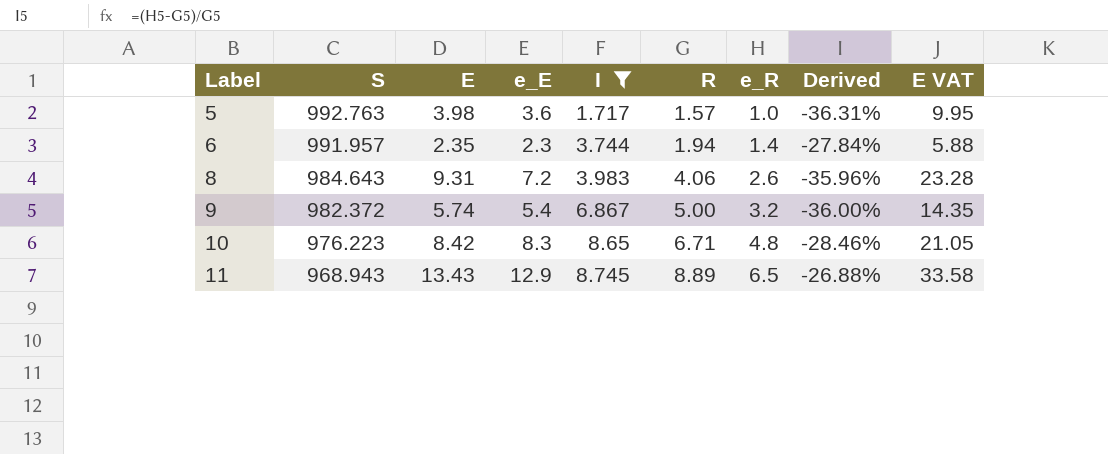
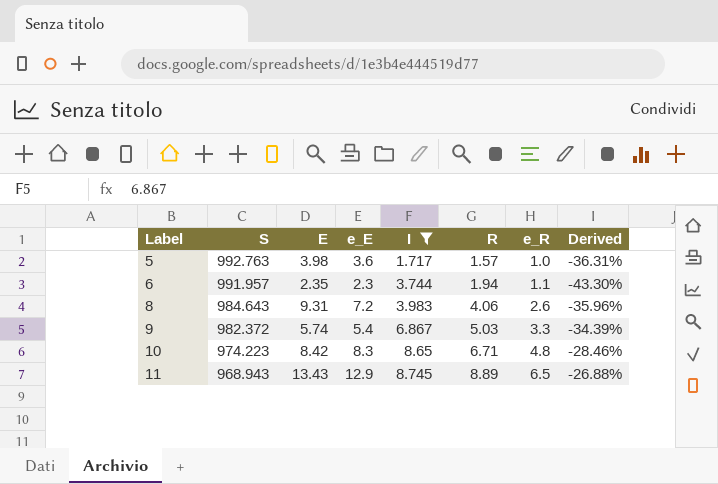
column E VAT | formula: [E] * 2.5 -> none
6 | e_R: 1.4 -> 1.1
6 | Derived: -27.84% -> -43.30%
9 | R: 5.00 -> 5.03
9 | e_R: 3.2 -> 3.3
9 | Derived: -36.00% -> -34.39%
10 | S: 976.223 -> 974.223

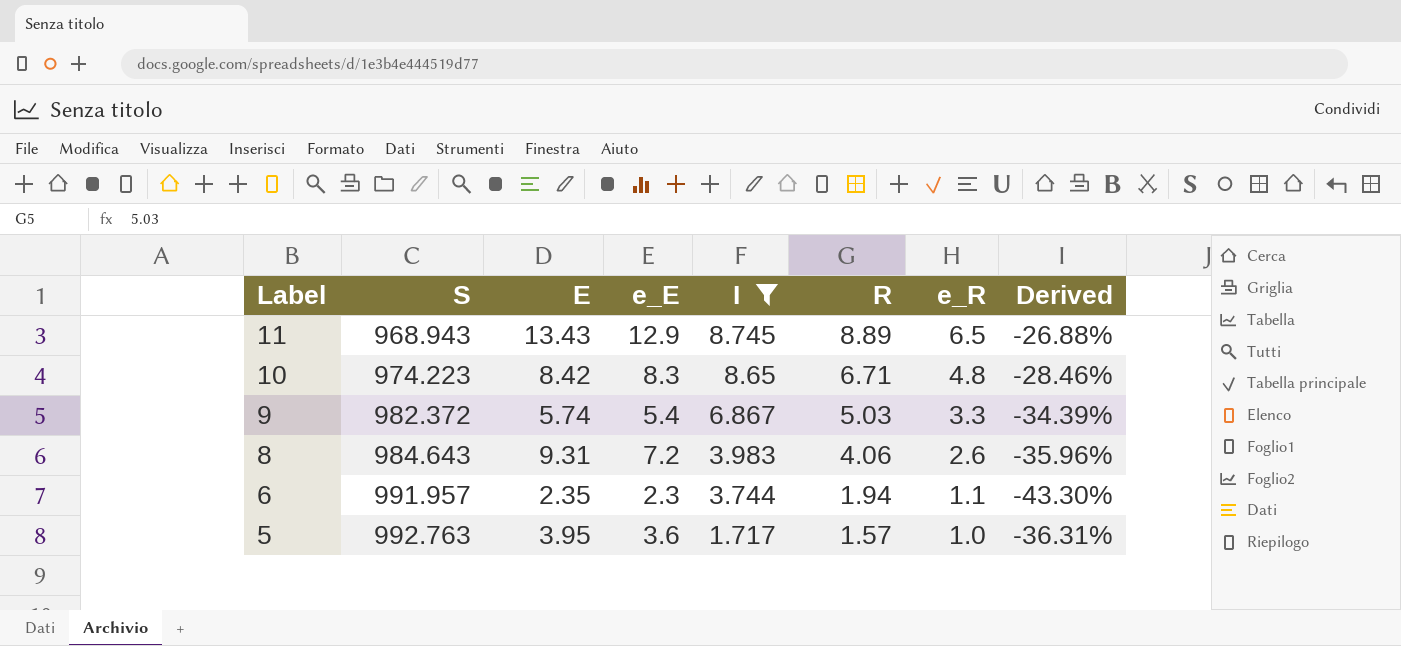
row order: Label ascending -> Label descending
5 | E: 3.98 -> 3.95

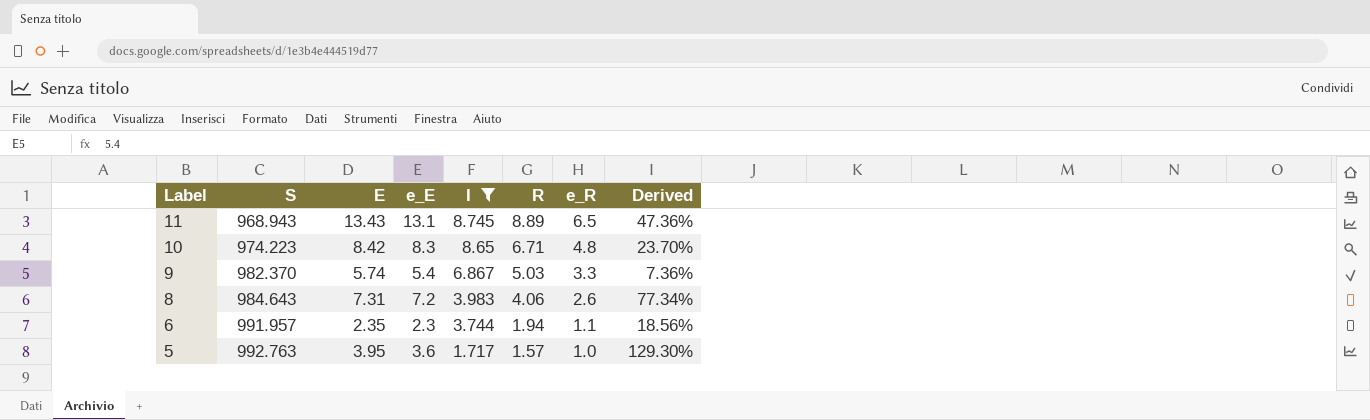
column Derived | formula: ([e_R] - [R]) / [R] -> ([e_E] - [R]) / [R]
11 | e_E: 12.9 -> 13.1
9 | S: 982.372 -> 982.370
8 | E: 9.31 -> 7.31

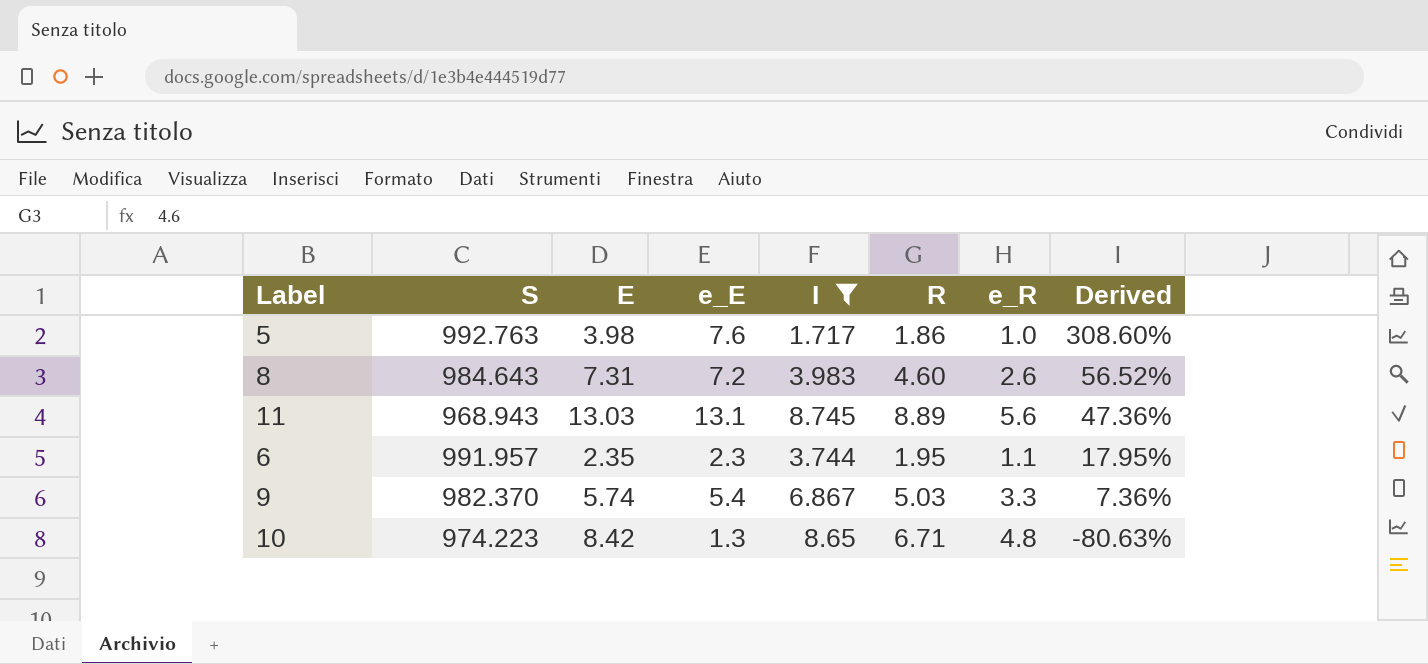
row order: Label descending -> Derived descending
5 | E: 3.95 -> 3.98
5 | e_E: 3.6 -> 7.6
5 | R: 1.57 -> 1.86
5 | Derived: 129.30% -> 308.60%
8 | R: 4.06 -> 4.60
8 | Derived: 77.34% -> 56.52%
11 | E: 13.43 -> 13.03
11 | e_R: 6.5 -> 5.6
6 | R: 1.94 -> 1.95
6 | Derived: 18.56% -> 17.95%
10 | e_E: 8.3 -> 1.3
10 | Derived: 23.70% -> -80.63%

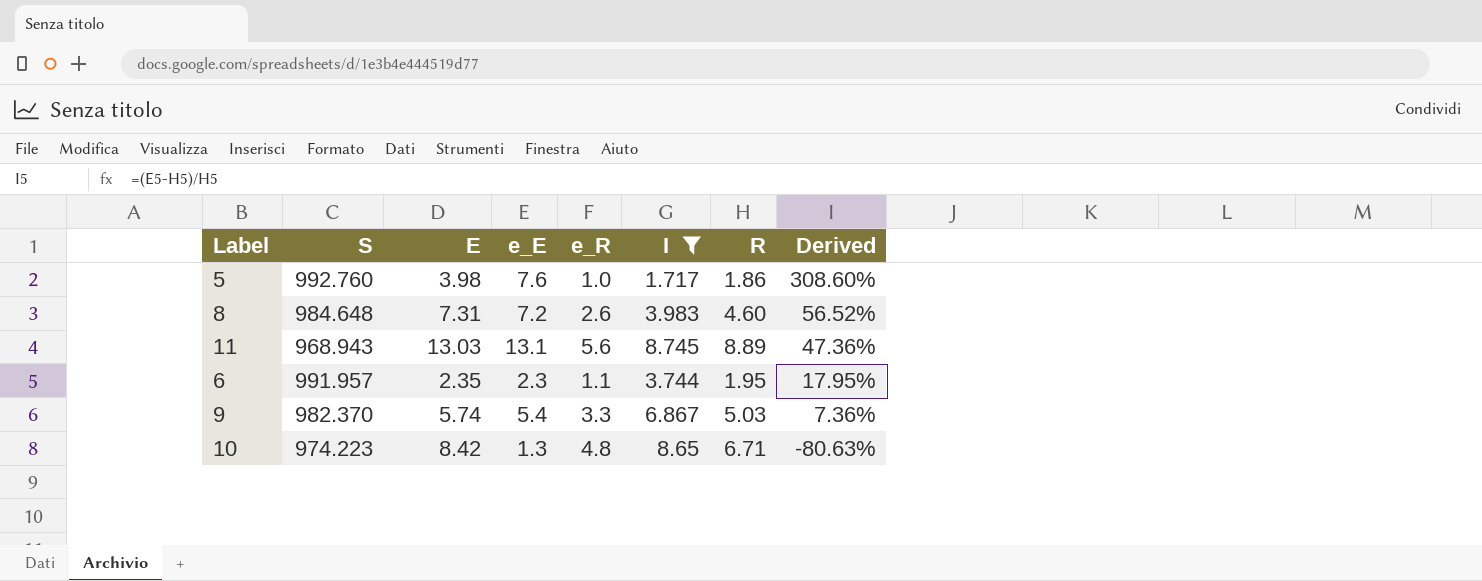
column e_R | position: 7 -> 5
5 | S: 992.763 -> 992.760
8 | S: 984.643 -> 984.648

